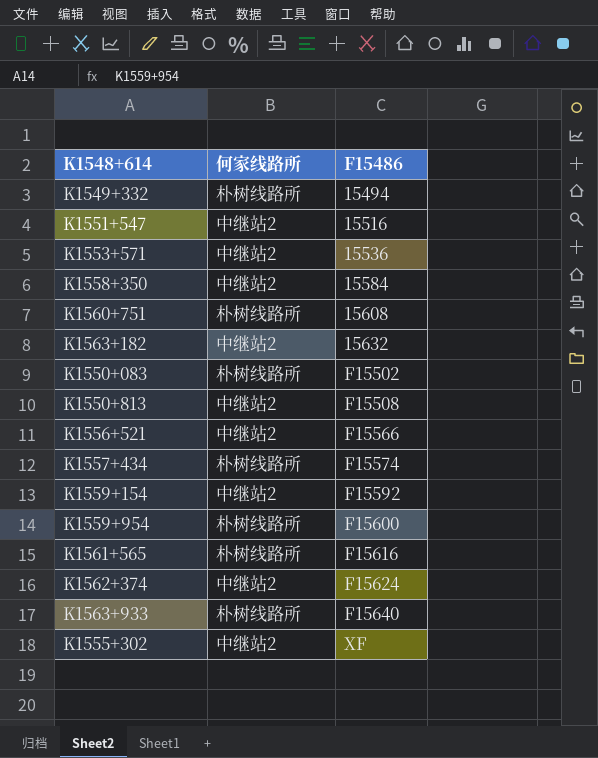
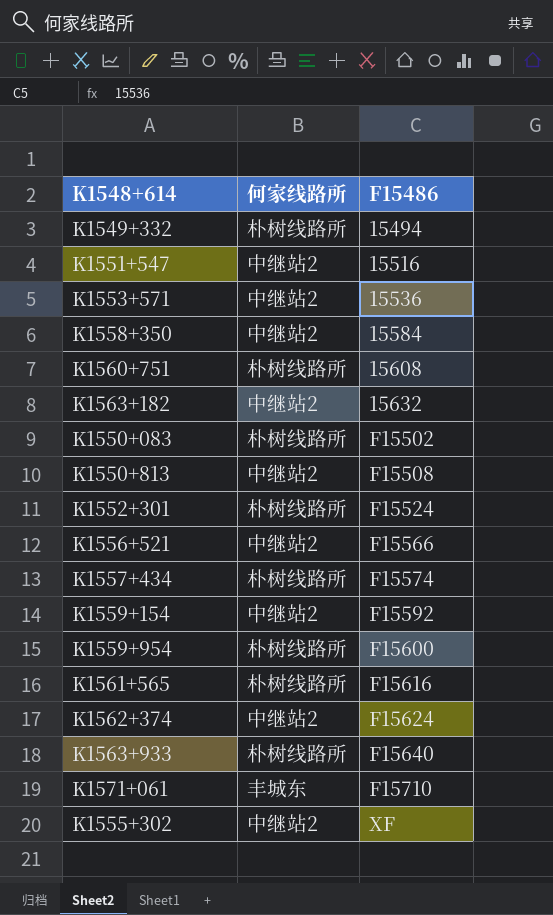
row K1552+301: none -> 朴树线路所 | F15524
row K1571+061: none -> 丰城东 | F15710

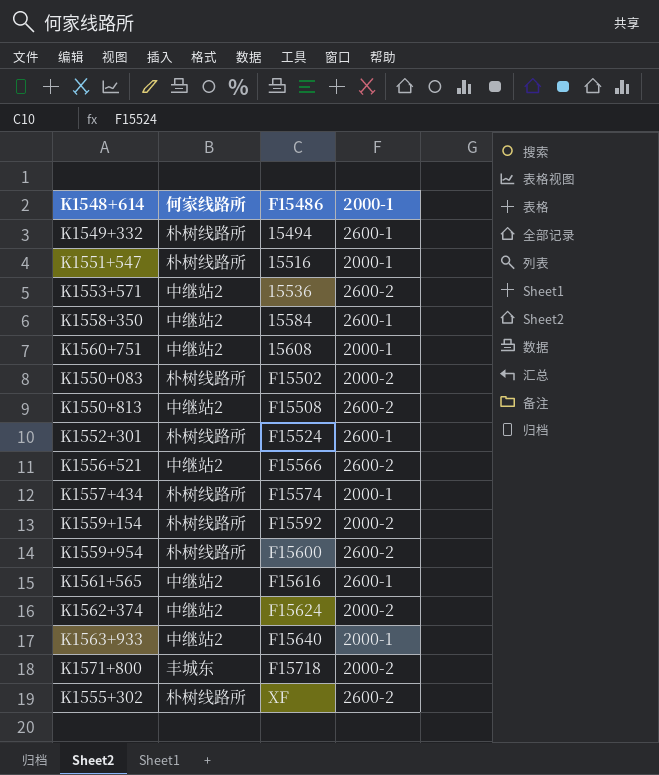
column 2000-1 | position: none -> 4
row K1563+182: 中继站2 | 15632 -> none
row K1571+061: 丰城东 | F15710 -> none
K1551+547 | 何家线路所: 中继站2 -> 朴树线路所
K1560+751 | 何家线路所: 朴树线路所 -> 中继站2
K1559+154 | 何家线路所: 中继站2 -> 朴树线路所
K1561+565 | 何家线路所: 朴树线路所 -> 中继站2
K1563+933 | 何家线路所: 朴树线路所 -> 中继站2
row K1571+800: none -> 丰城东 | F15718 | 2000-2
K1555+302 | 何家线路所: 中继站2 -> 朴树线路所

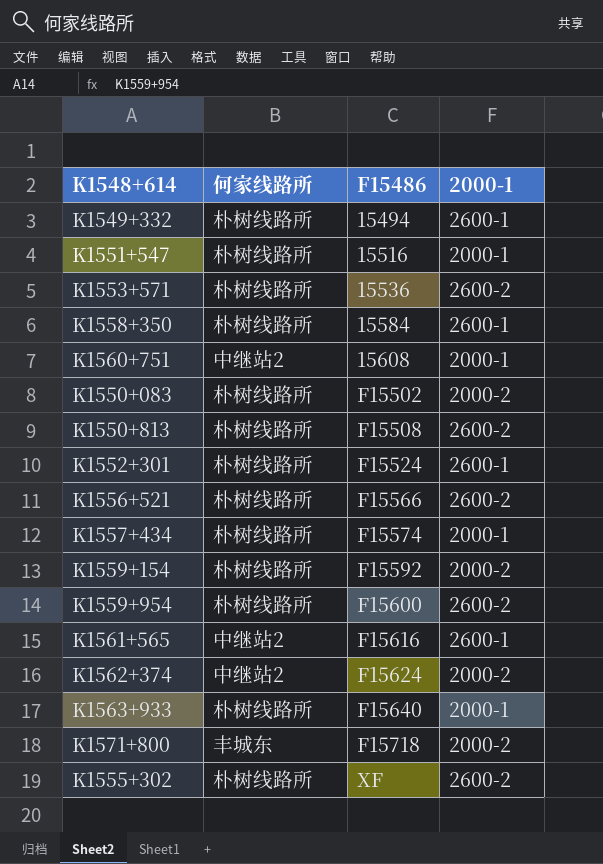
K1553+571 | 何家线路所: 中继站2 -> 朴树线路所
K1558+350 | 何家线路所: 中继站2 -> 朴树线路所
K1550+813 | 何家线路所: 中继站2 -> 朴树线路所
K1556+521 | 何家线路所: 中继站2 -> 朴树线路所
K1563+933 | 何家线路所: 中继站2 -> 朴树线路所

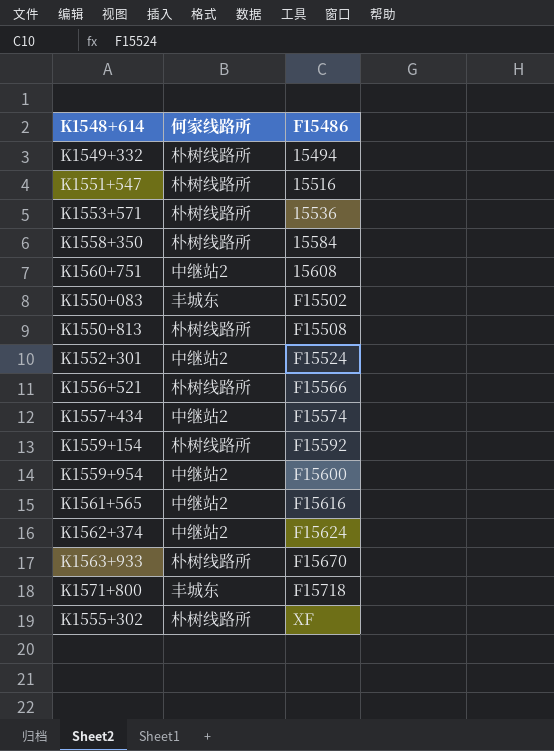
column 2000-1 | position: 4 -> none
K1550+083 | 何家线路所: 朴树线路所 -> 丰城东
K1552+301 | 何家线路所: 朴树线路所 -> 中继站2
K1557+434 | 何家线路所: 朴树线路所 -> 中继站2
K1559+954 | 何家线路所: 朴树线路所 -> 中继站2
K1563+933 | F15486: F15640 -> F15670

